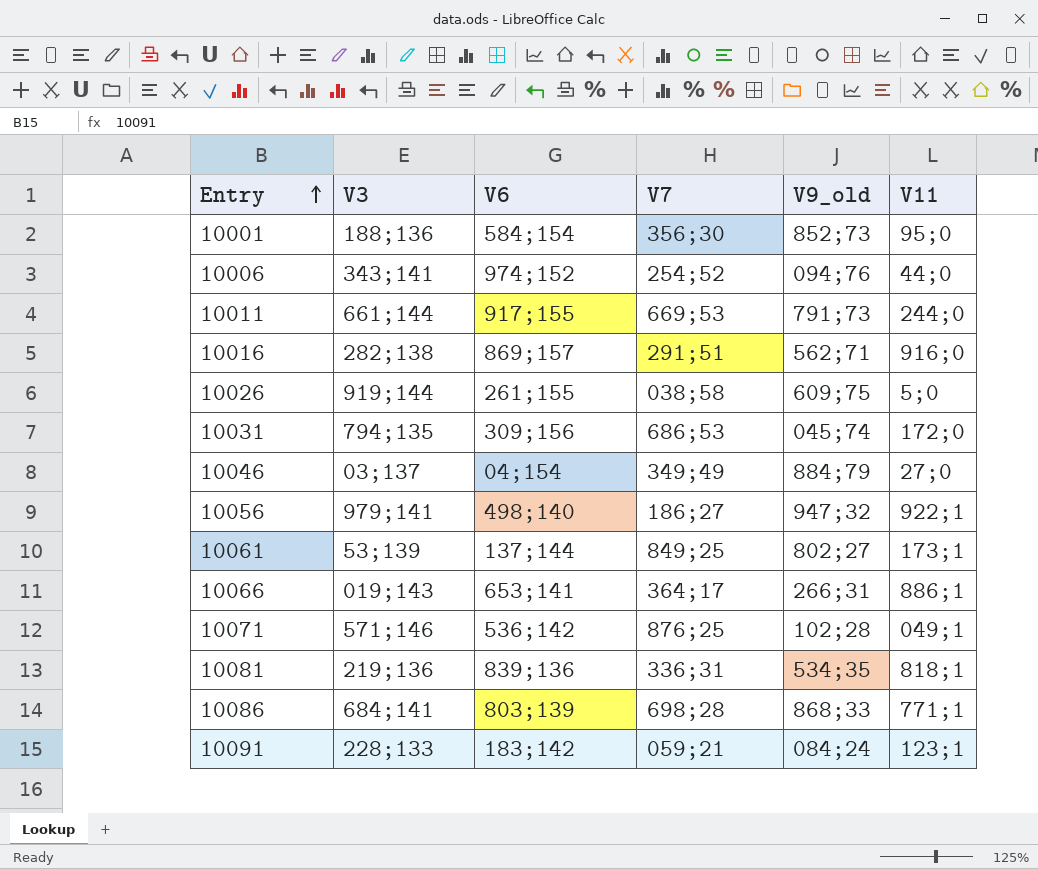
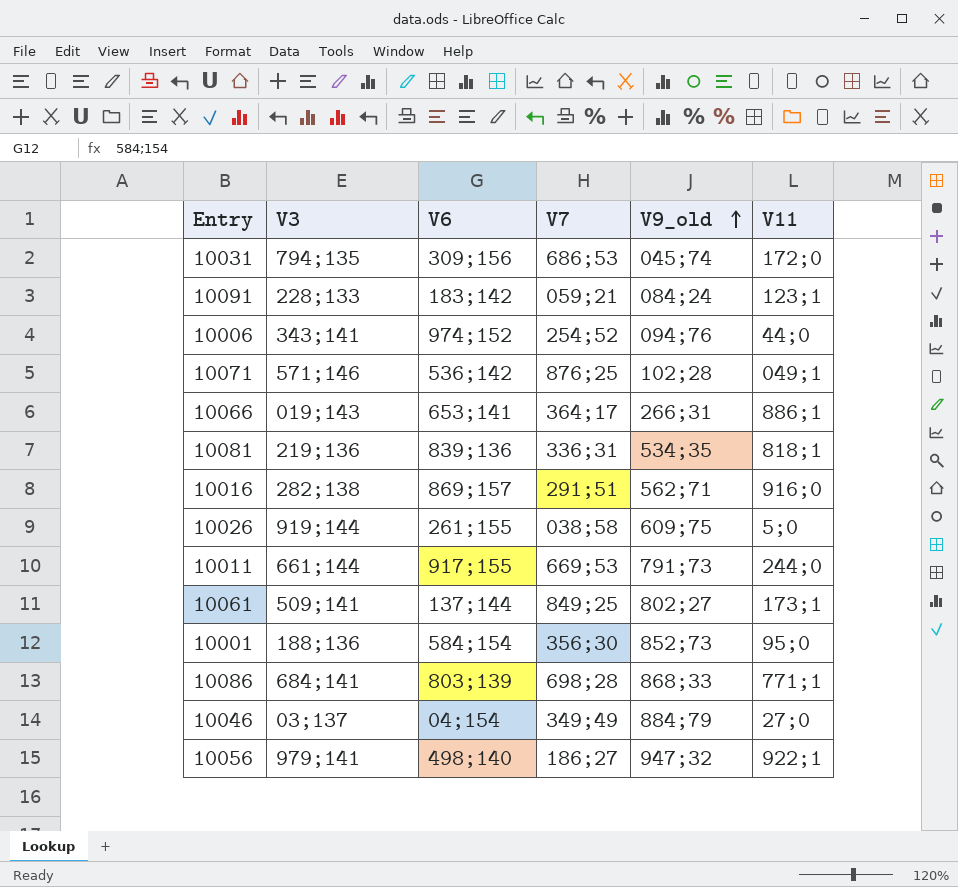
row order: Entry ascending -> V9_old ascending
10061 | V3: 53;139 -> 509;141

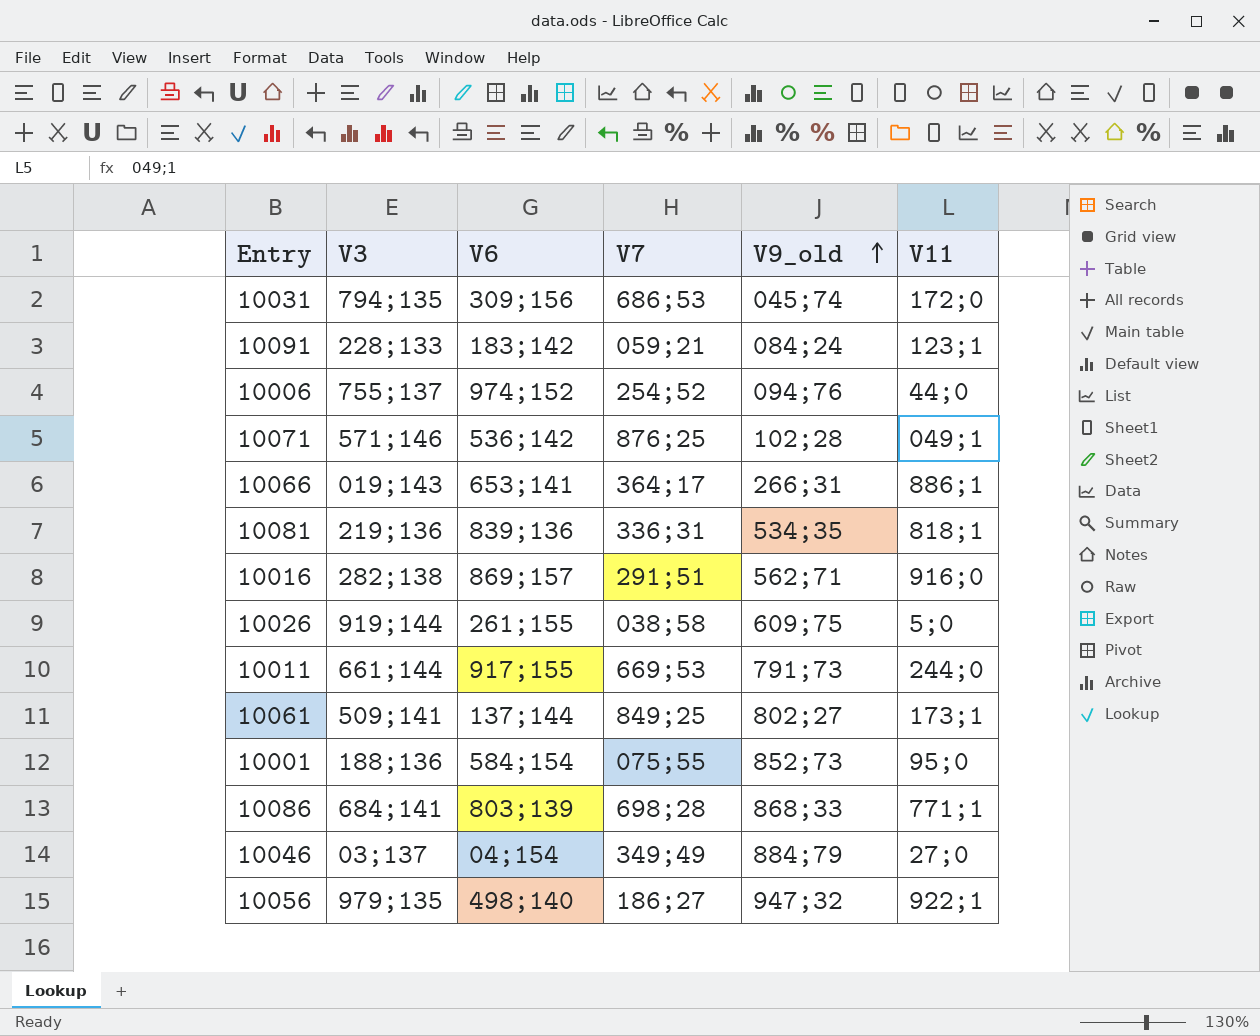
10006 | V3: 343;141 -> 755;137
10001 | V7: 356;30 -> 075;55
10056 | V3: 979;141 -> 979;135

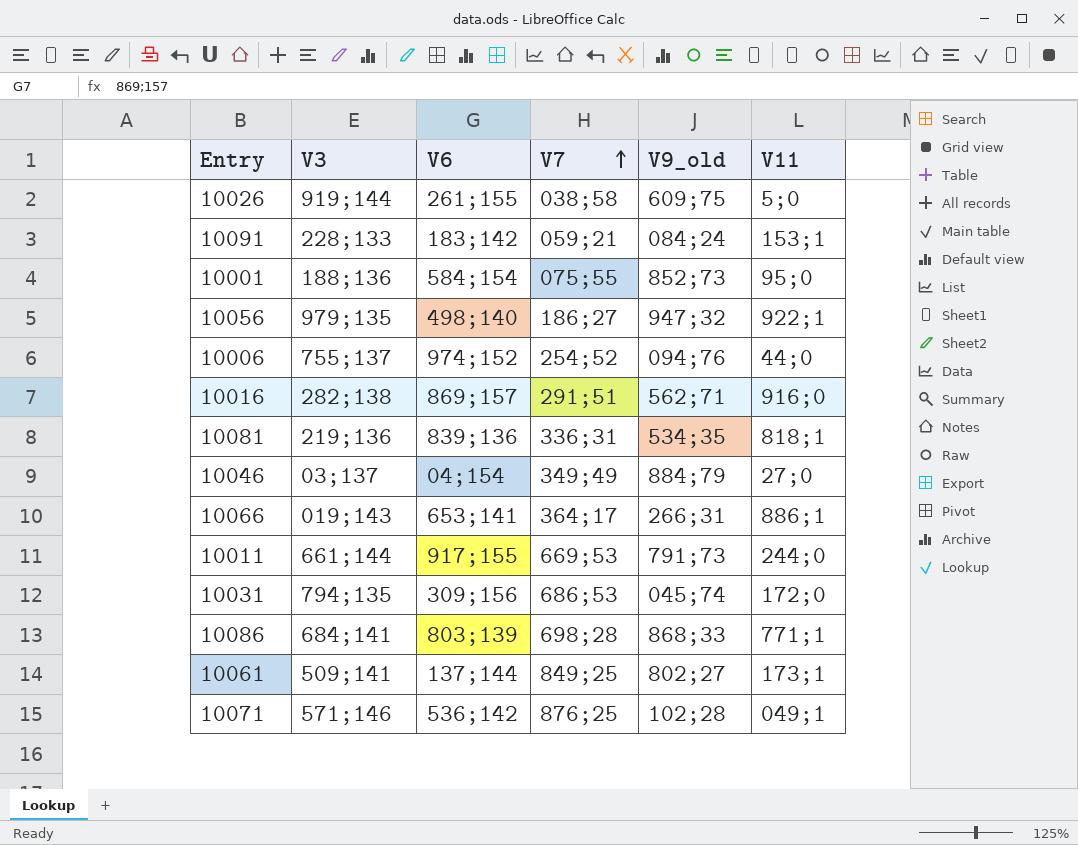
row order: V9_old ascending -> V7 ascending
10091 | V11: 123;1 -> 153;1

